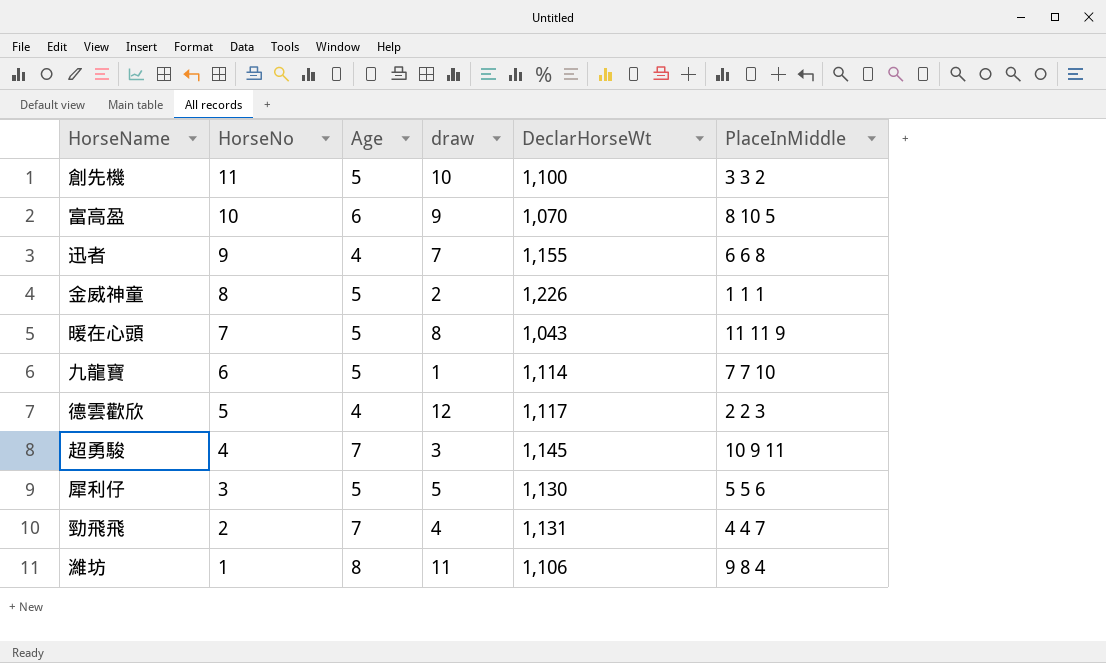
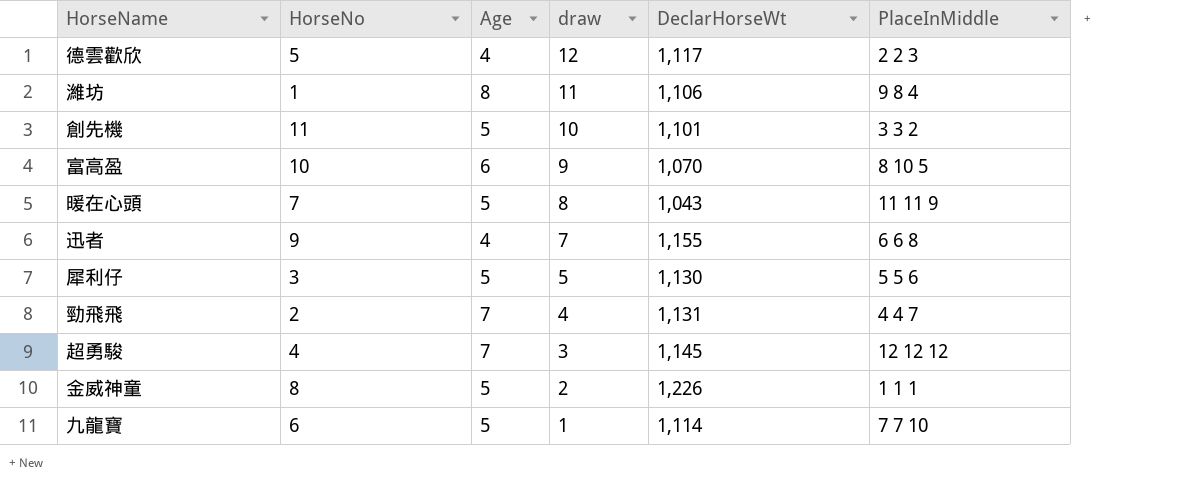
row order: HorseNo descending -> draw descending
創先機 | DeclarHorseWt: 1,100 -> 1,101
超勇駿 | PlaceInMiddle: 10 9 11 -> 12 12 12

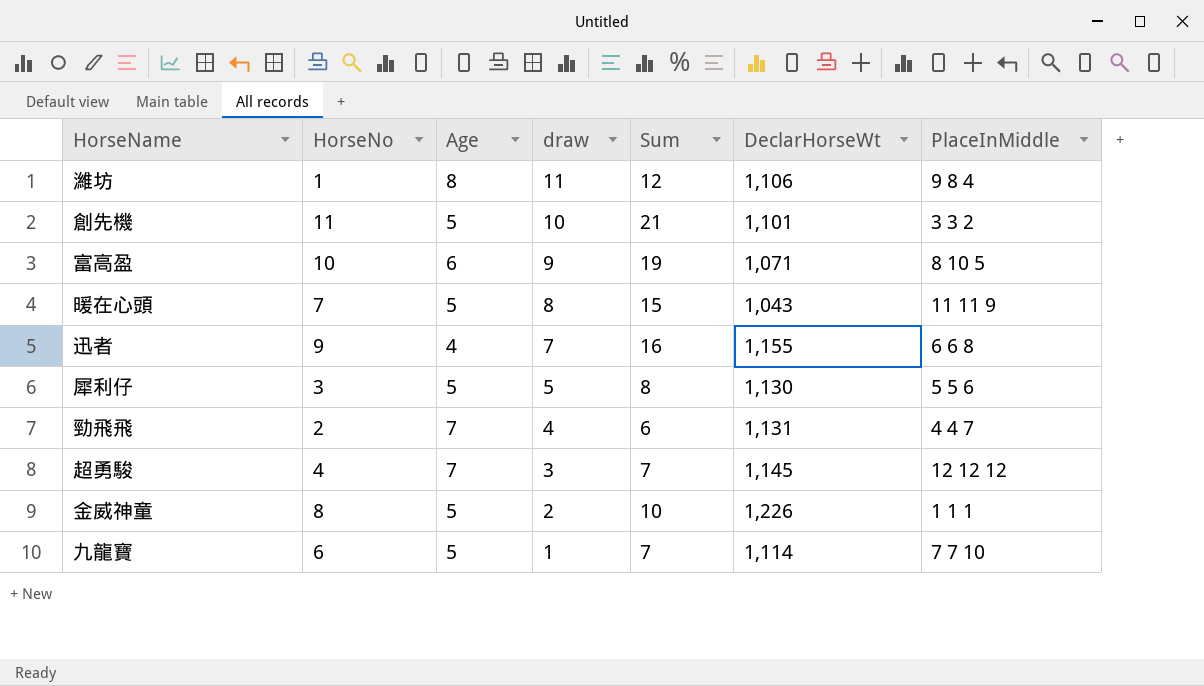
column Sum | formula: none -> [HorseNo] + [draw]
row 德雲歡欣: 5 | 4 | 12 | 1,117 | 2 2 3 -> none
富高盈 | DeclarHorseWt: 1,070 -> 1,071

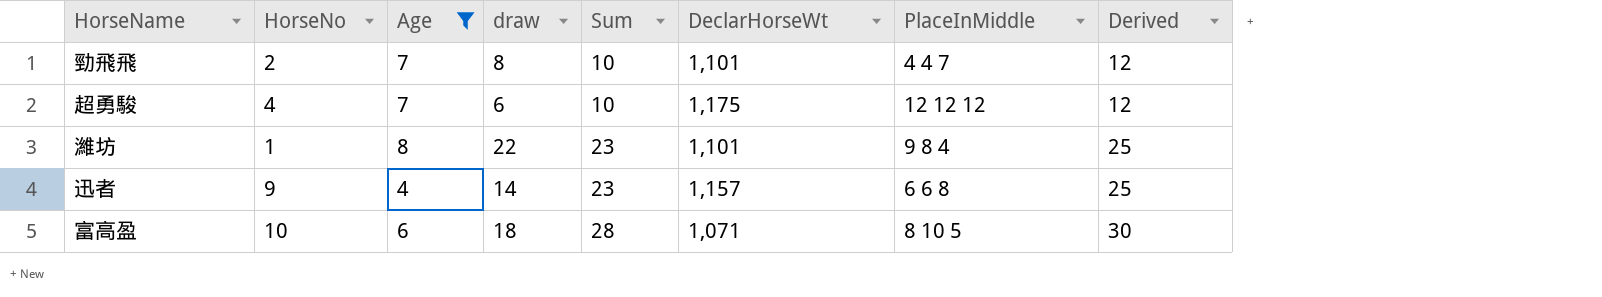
filter: none -> Age != 5
row order: draw descending -> Sum ascending
column Derived | formula: none -> [Sum] + 2
勁飛飛 | draw: 4 -> 8
勁飛飛 | Sum: 6 -> 10
勁飛飛 | DeclarHorseWt: 1,131 -> 1,101
超勇駿 | draw: 3 -> 6
超勇駿 | Sum: 7 -> 10
超勇駿 | DeclarHorseWt: 1,145 -> 1,175
濰坊 | draw: 11 -> 22
濰坊 | Sum: 12 -> 23
濰坊 | DeclarHorseWt: 1,106 -> 1,101
迅者 | draw: 7 -> 14
迅者 | Sum: 16 -> 23
迅者 | DeclarHorseWt: 1,155 -> 1,157
富高盈 | draw: 9 -> 18
富高盈 | Sum: 19 -> 28

